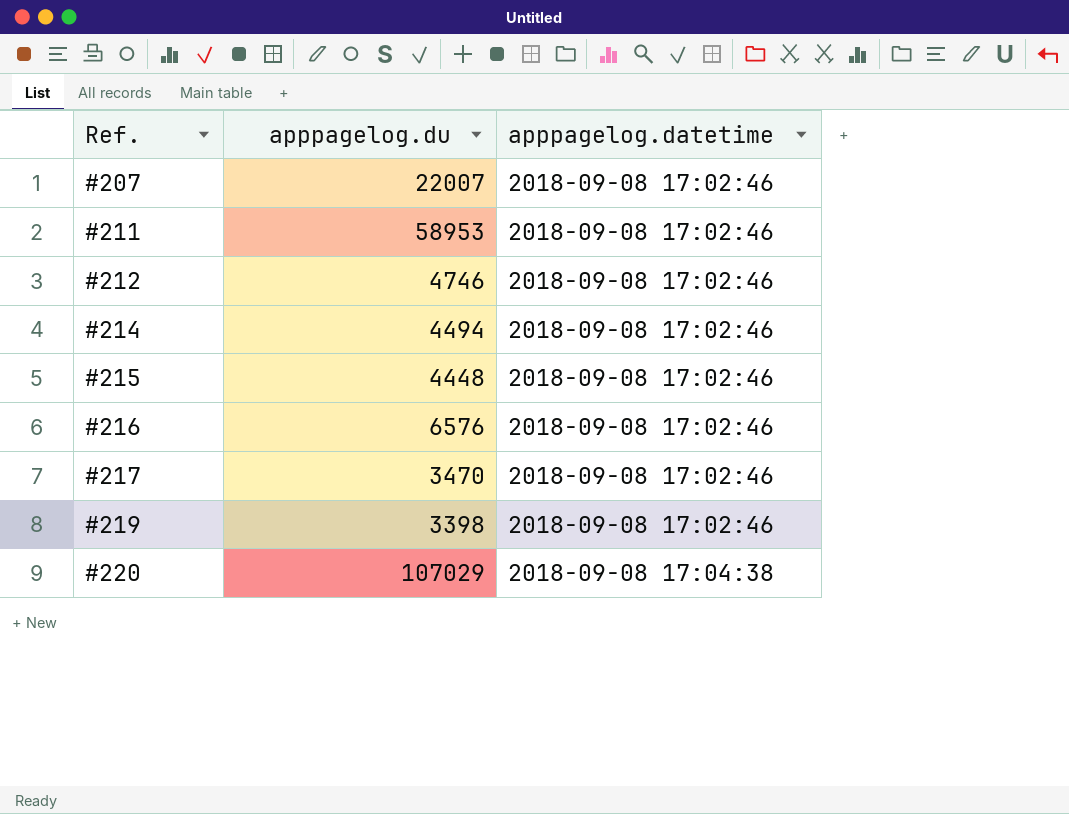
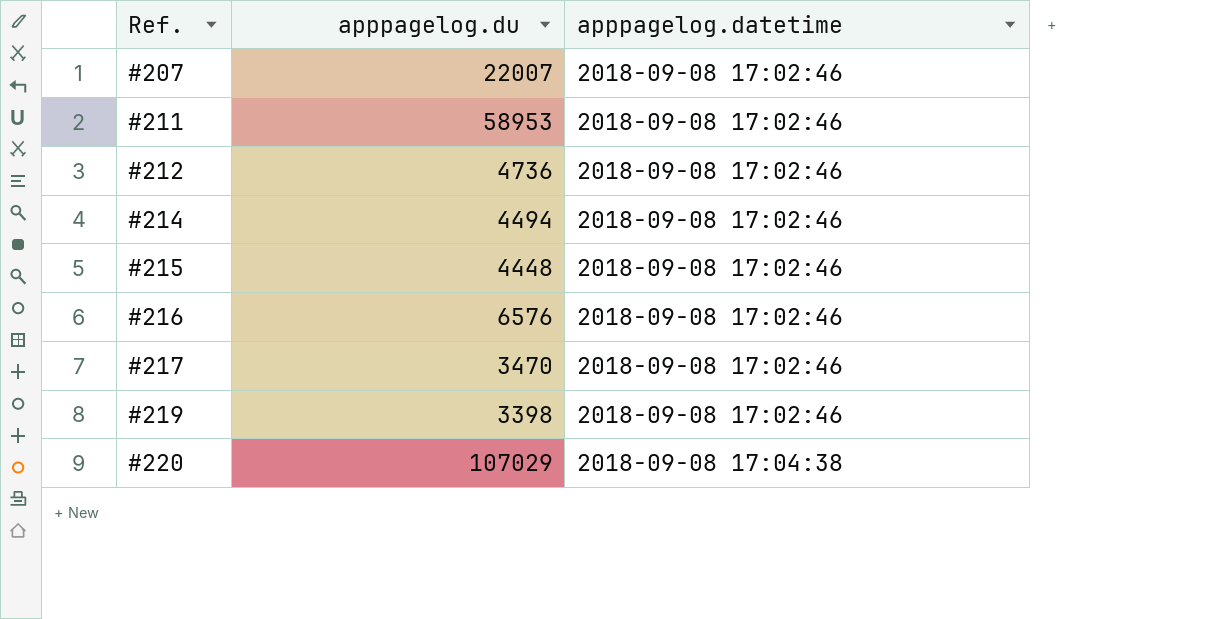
#212 | apppagelog.du: 4746 -> 4736

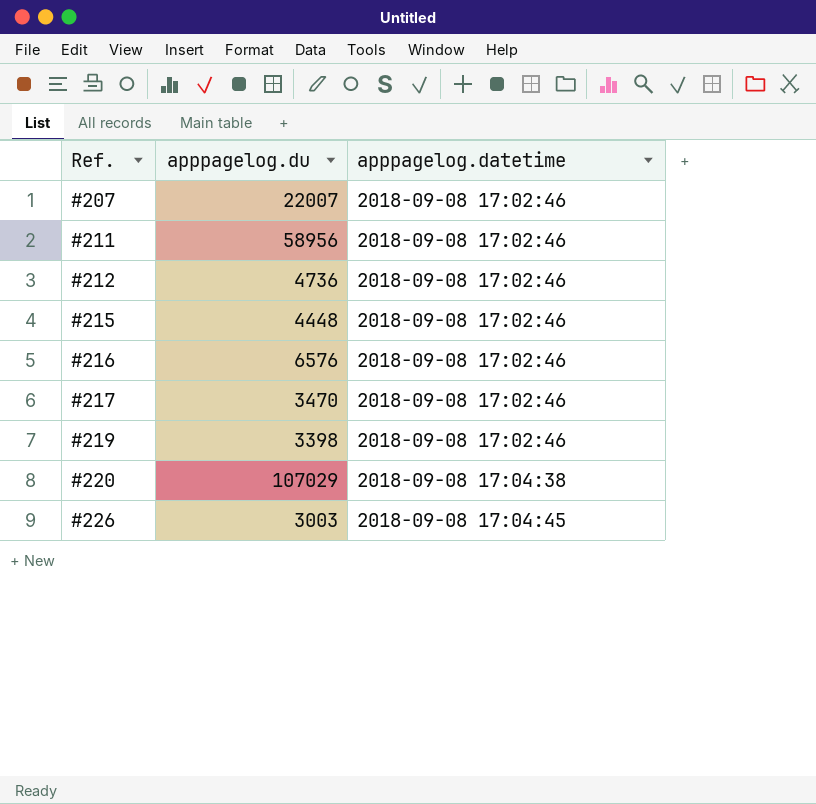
row #214: 4494 | 2018-09-08 17:02:46 -> none
#211 | apppagelog.du: 58953 -> 58956
row #226: none -> 3003 | 2018-09-08 17:04:45

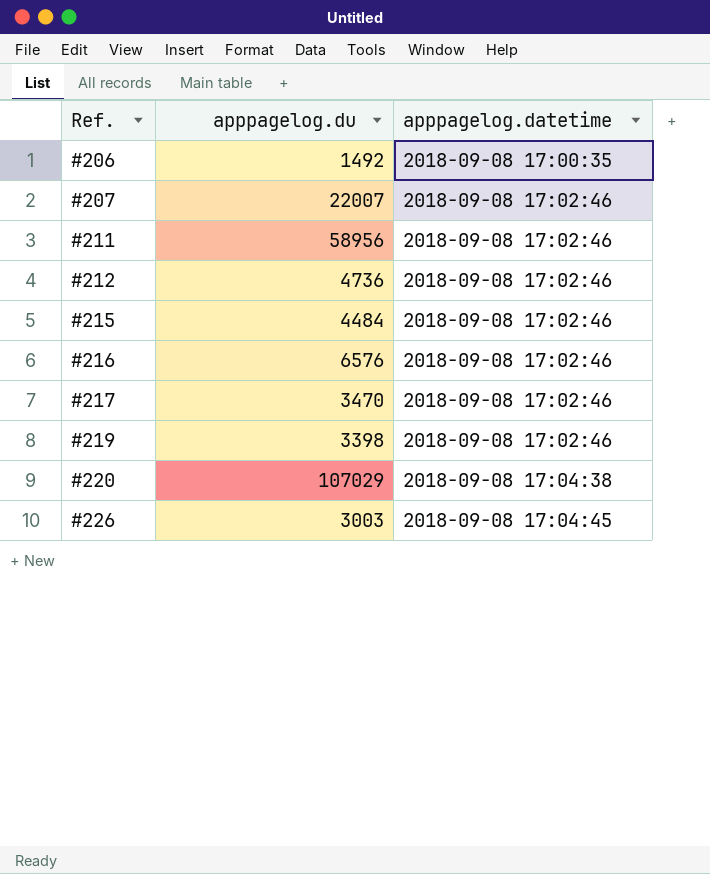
row #206: none -> 1492 | 2018-09-08 17:00:35
#215 | apppagelog.du: 4448 -> 4484

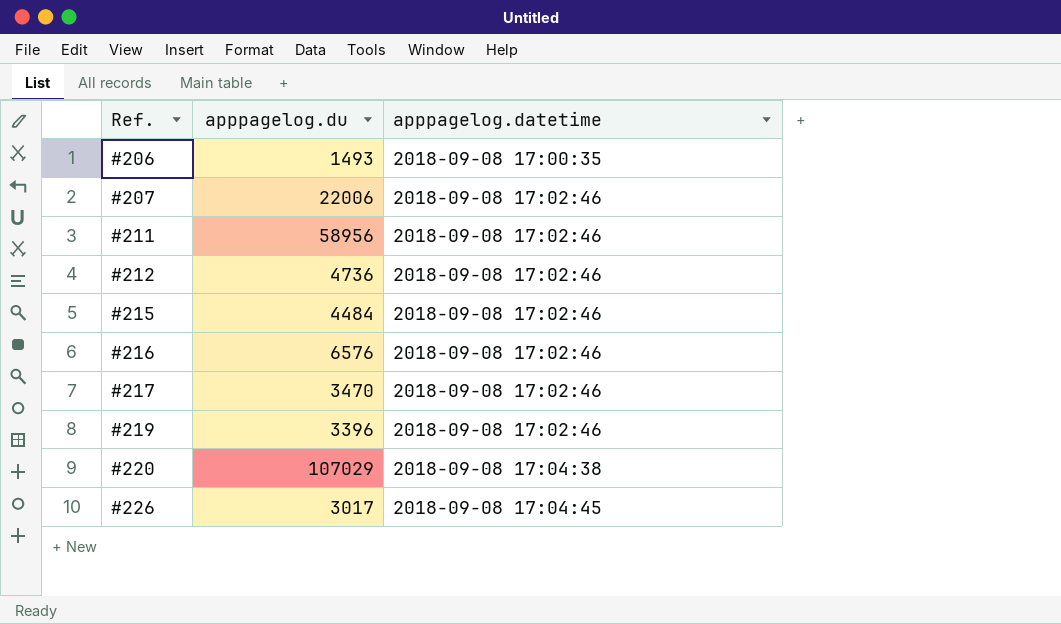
#206 | apppagelog.du: 1492 -> 1493
#207 | apppagelog.du: 22007 -> 22006
#219 | apppagelog.du: 3398 -> 3396
#226 | apppagelog.du: 3003 -> 3017

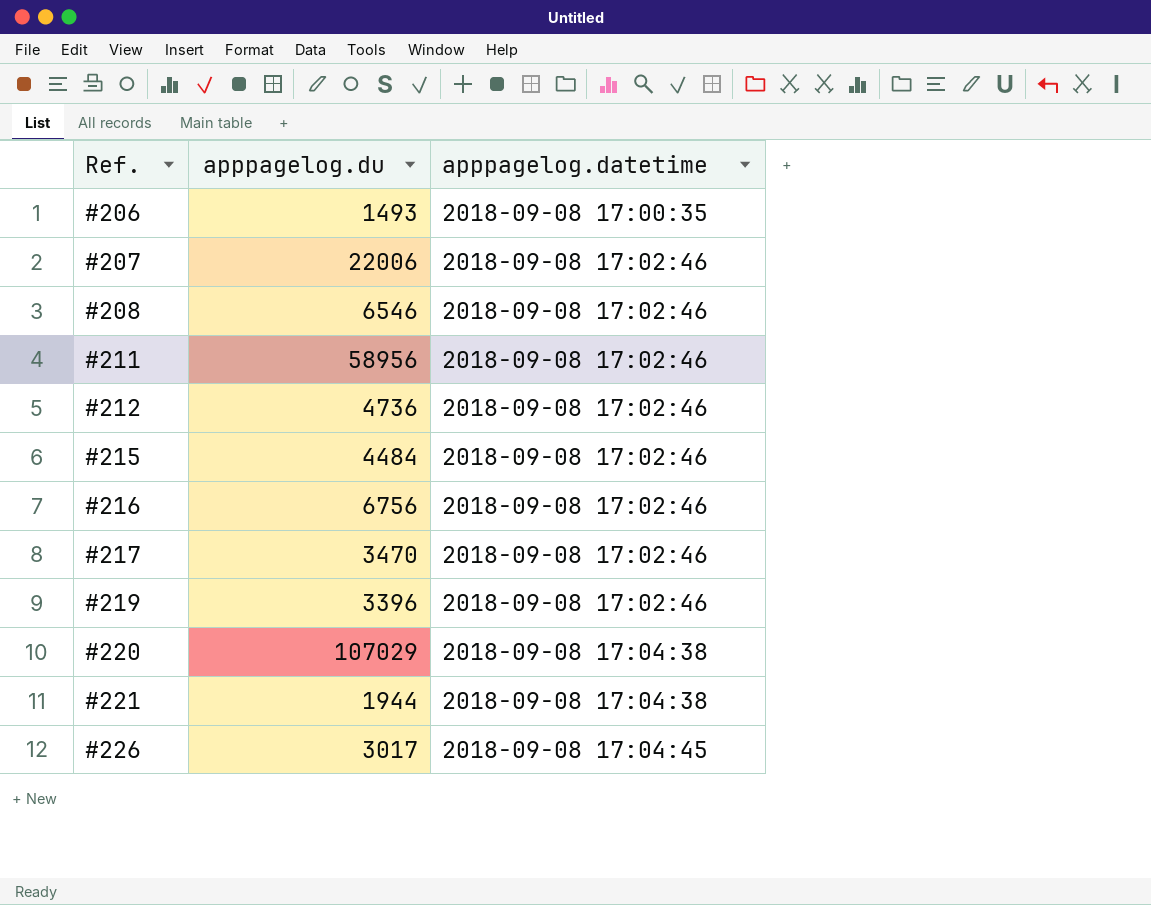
row #208: none -> 6546 | 2018-09-08 17:02:46
#216 | apppagelog.du: 6576 -> 6756
row #221: none -> 1944 | 2018-09-08 17:04:38

